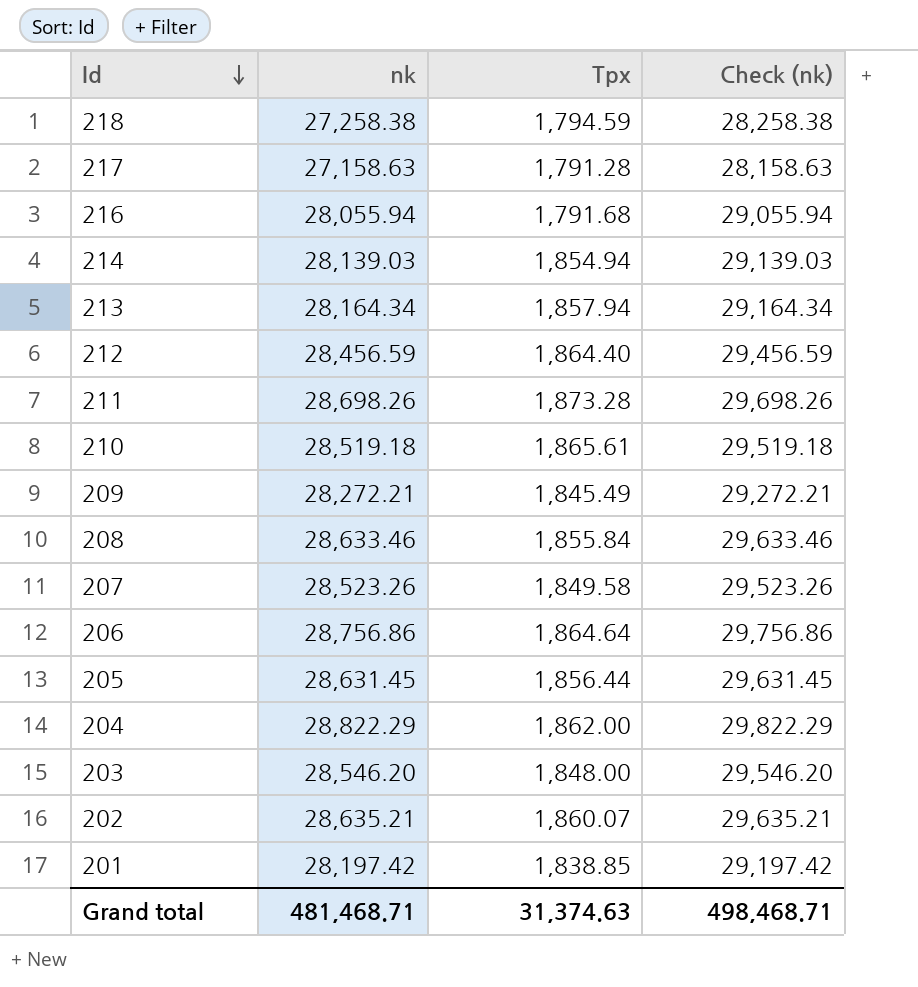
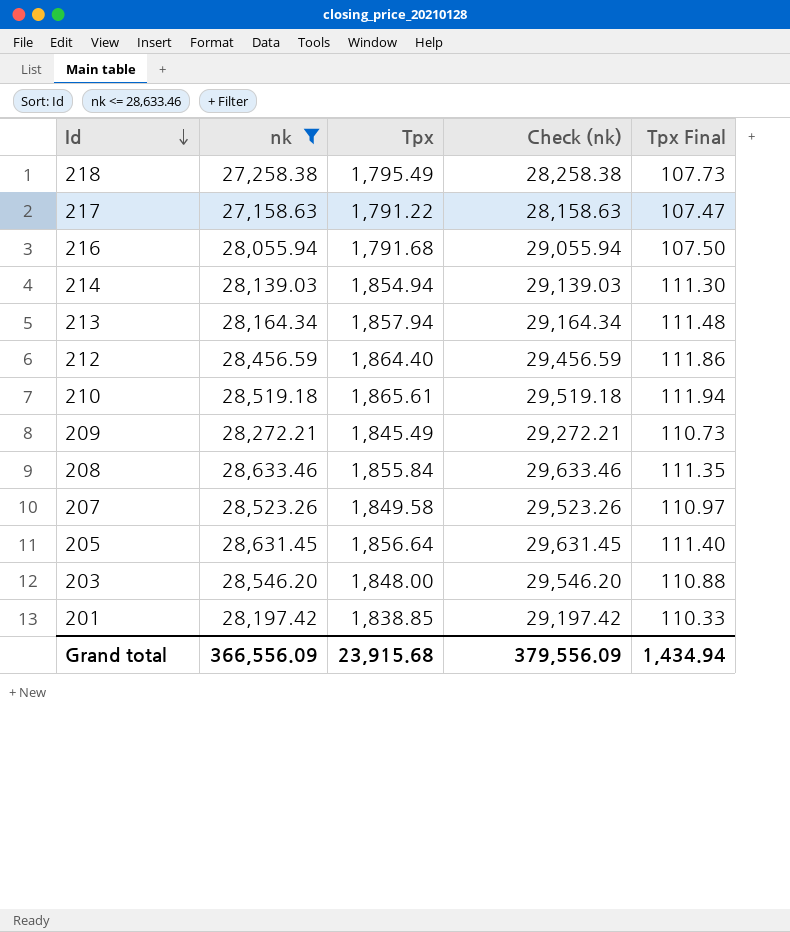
filter: none -> nk <= 28,633.46
column Tpx Final | formula: none -> [Tpx] * 0.06
218 | Tpx: 1,794.59 -> 1,795.49
217 | Tpx: 1,791.28 -> 1,791.22
205 | Tpx: 1,856.44 -> 1,856.64
Grand total | nk: 481,468.71 -> 366,556.09
Grand total | Tpx: 31,374.63 -> 23,915.68
Grand total | Check (nk): 498,468.71 -> 379,556.09

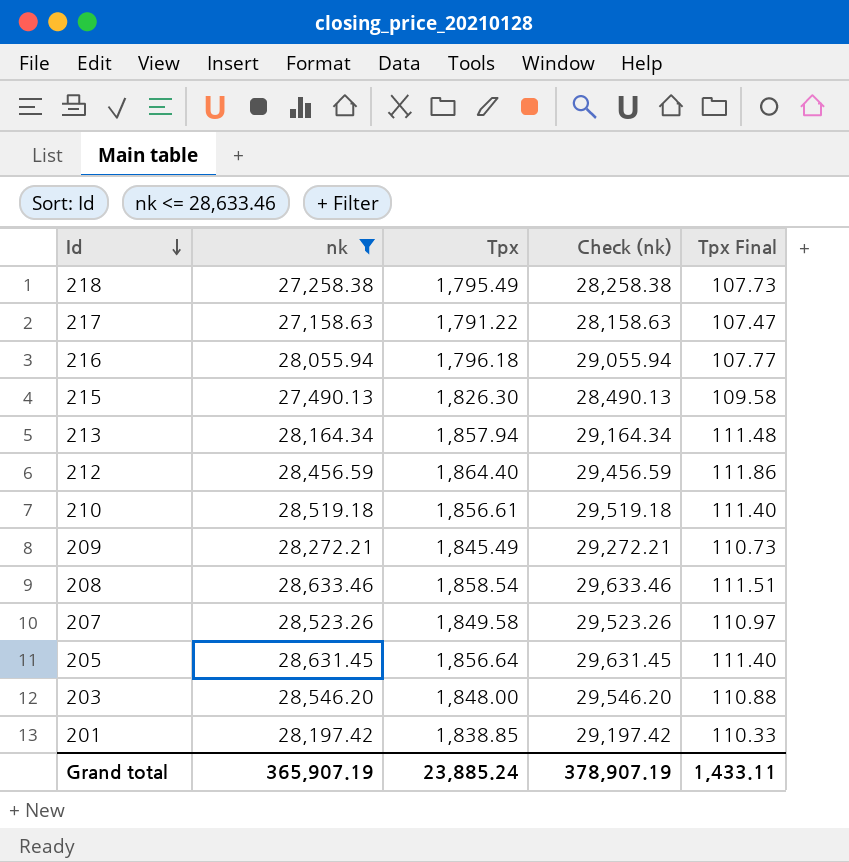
row 214: 28,139.03 | 1,854.94 | 29,139.03 | 111.30 -> none
216 | Tpx: 1,791.68 -> 1,796.18
216 | Tpx Final: 107.50 -> 107.77
row 215: none -> 27,490.13 | 1,826.30 | 28,490.13 | 109.58
210 | Tpx: 1,865.61 -> 1,856.61
210 | Tpx Final: 111.94 -> 111.40
208 | Tpx: 1,855.84 -> 1,858.54
208 | Tpx Final: 111.35 -> 111.51
Grand total | nk: 366,556.09 -> 365,907.19
Grand total | Tpx: 23,915.68 -> 23,885.24
Grand total | Check (nk): 379,556.09 -> 378,907.19
Grand total | Tpx Final: 1,434.94 -> 1,433.11

